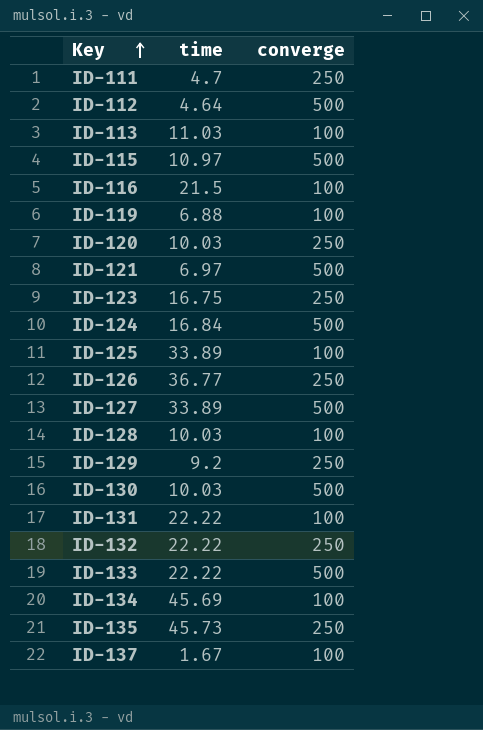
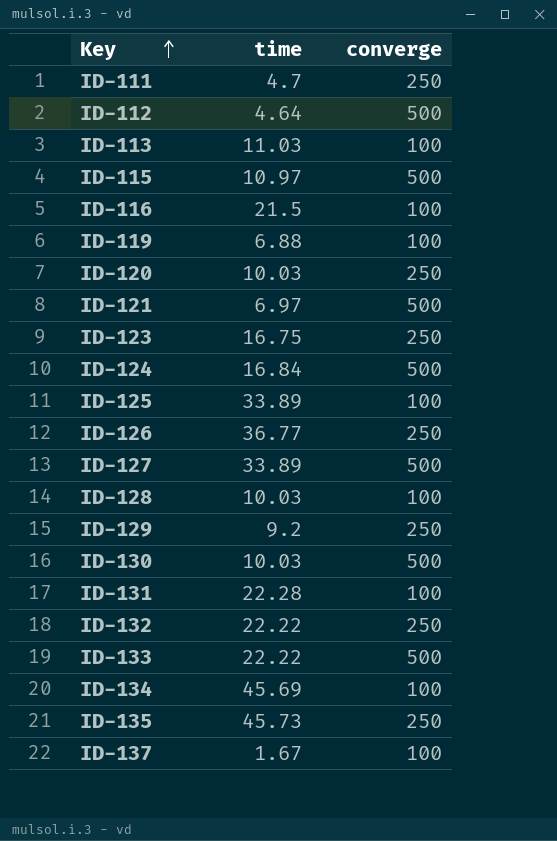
ID-131 | time: 22.22 -> 22.28

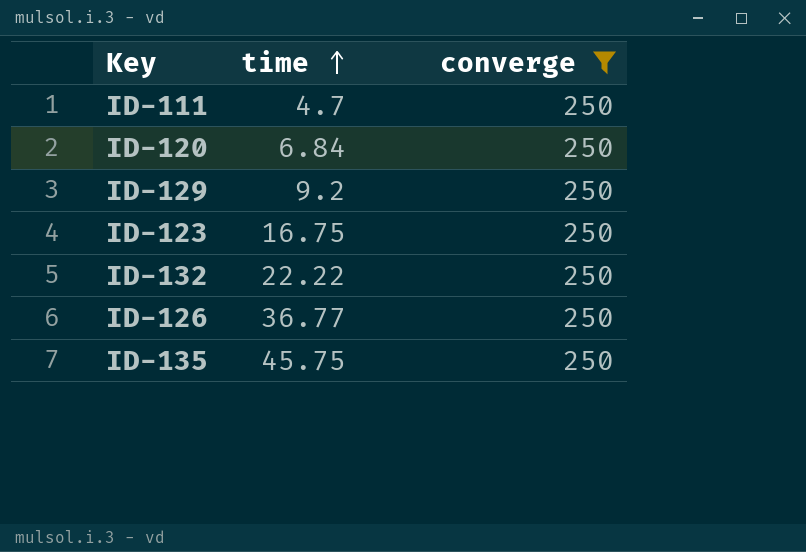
filter: none -> converge = 250
row order: Key ascending -> time ascending
ID-120 | time: 10.03 -> 6.84
ID-135 | time: 45.73 -> 45.75

